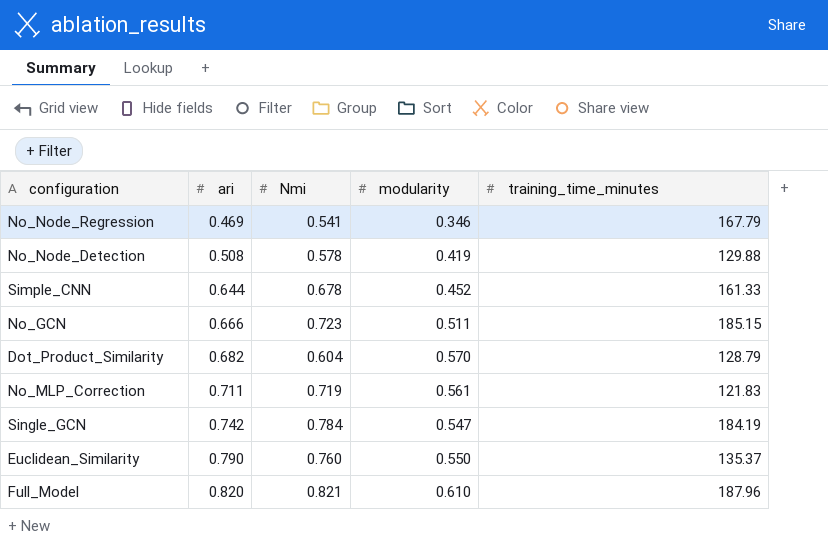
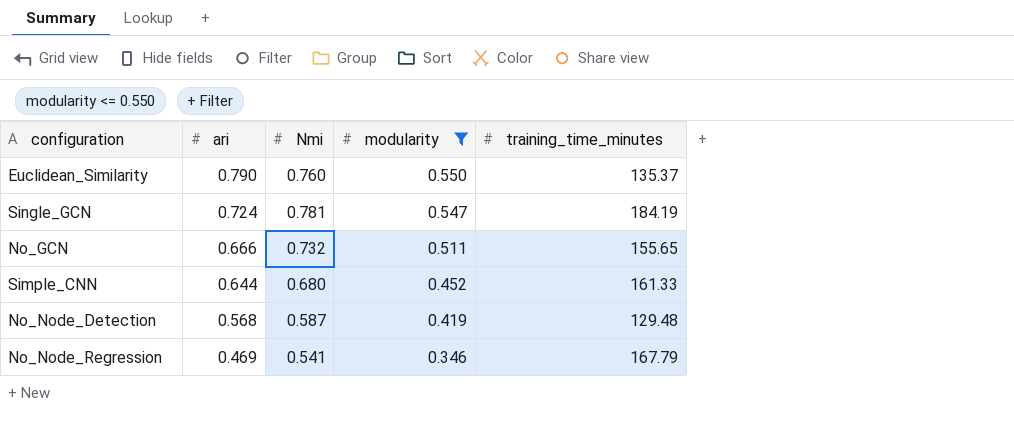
filter: none -> modularity <= 0.550
row order: ari ascending -> ari descending
Single_GCN | ari: 0.742 -> 0.724
Single_GCN | Nmi: 0.784 -> 0.781
No_GCN | Nmi: 0.723 -> 0.732
No_GCN | training_time_minutes: 185.15 -> 155.65
Simple_CNN | Nmi: 0.678 -> 0.680
No_Node_Detection | ari: 0.508 -> 0.568
No_Node_Detection | Nmi: 0.578 -> 0.587
No_Node_Detection | training_time_minutes: 129.88 -> 129.48

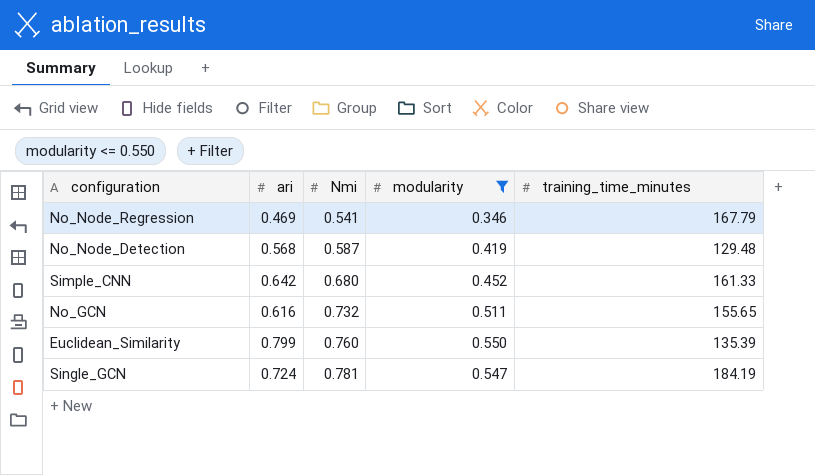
row order: ari descending -> Nmi ascending
Simple_CNN | ari: 0.644 -> 0.642
No_GCN | ari: 0.666 -> 0.616
Euclidean_Similarity | ari: 0.790 -> 0.799
Euclidean_Similarity | training_time_minutes: 135.37 -> 135.39

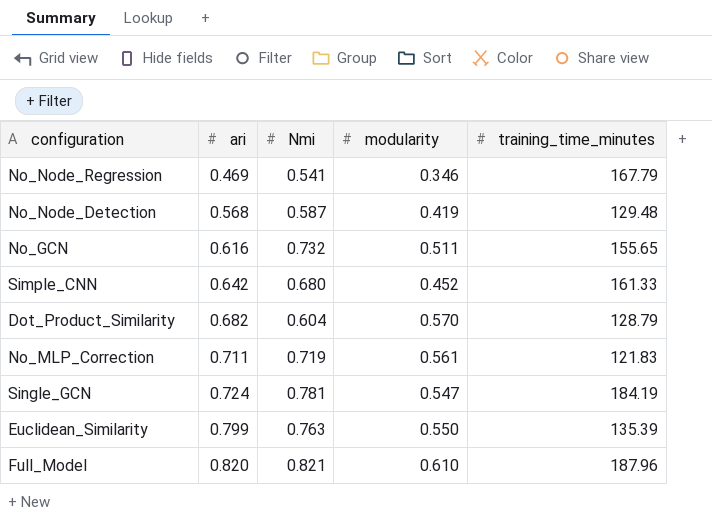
filter: modularity <= 0.550 -> none
row order: Nmi ascending -> ari ascending
Euclidean_Similarity | Nmi: 0.760 -> 0.763

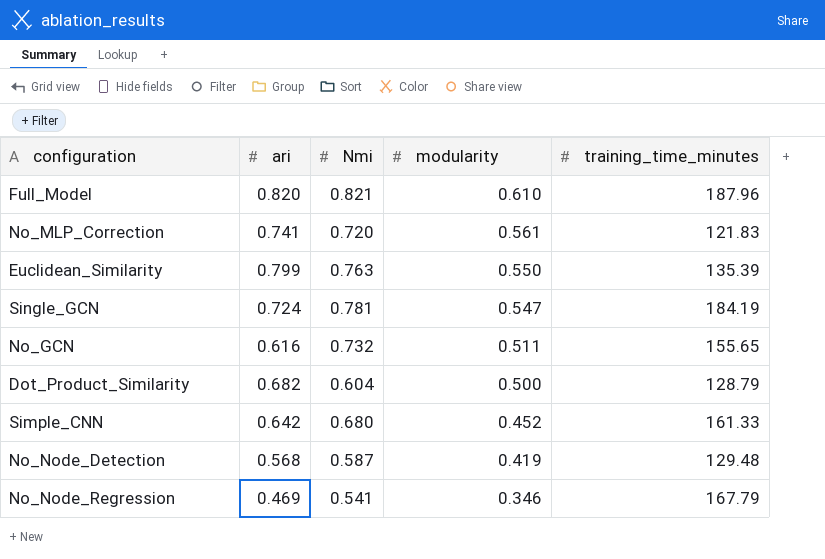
row order: ari ascending -> modularity descending
No_MLP_Correction | ari: 0.711 -> 0.741
No_MLP_Correction | Nmi: 0.719 -> 0.720
Dot_Product_Similarity | modularity: 0.570 -> 0.500

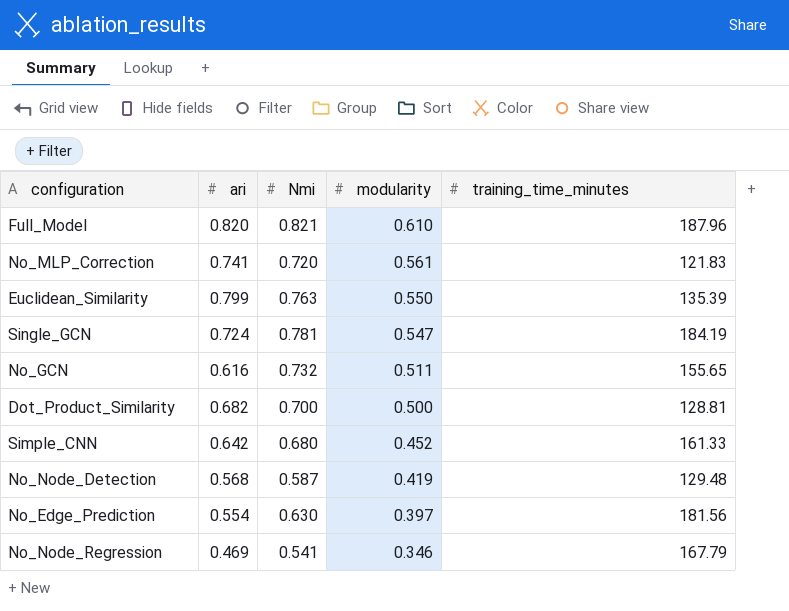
Dot_Product_Similarity | Nmi: 0.604 -> 0.700
Dot_Product_Similarity | training_time_minutes: 128.79 -> 128.81
row No_Edge_Prediction: none -> 0.554 | 0.630 | 0.397 | 181.56

